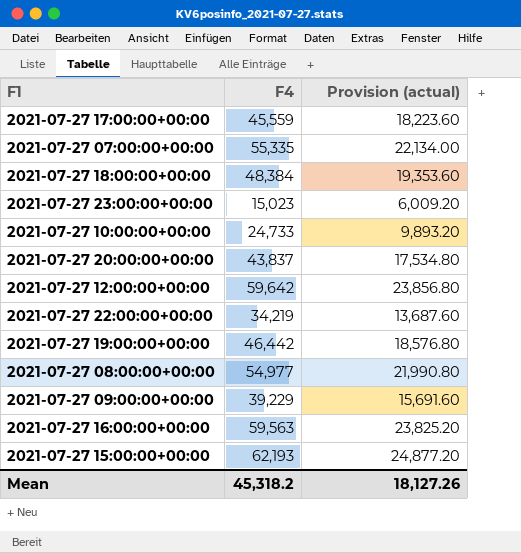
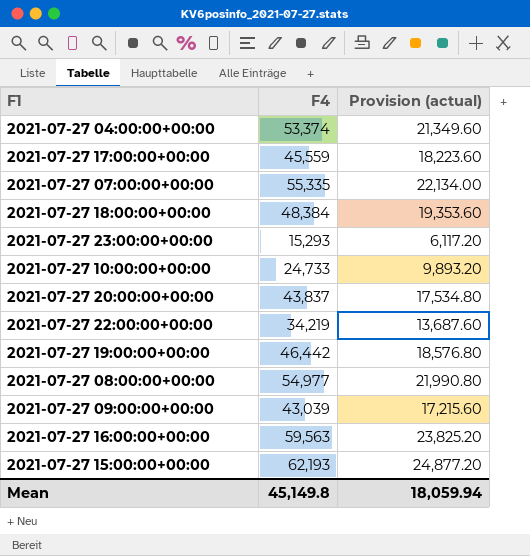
row 2021-07-27 12:00:00+00:00: 59,642 | 23,856.80 -> none
row 2021-07-27 04:00:00+00:00: none -> 53,374 | 21,349.60
2021-07-27 23:00:00+00:00 | F4: 15,023 -> 15,293
2021-07-27 23:00:00+00:00 | Provision (actual): 6,009.20 -> 6,117.20
2021-07-27 09:00:00+00:00 | F4: 39,229 -> 43,039
2021-07-27 09:00:00+00:00 | Provision (actual): 15,691.60 -> 17,215.60
Mean | F4: 45,318.2 -> 45,149.8
Mean | Provision (actual): 18,127.26 -> 18,059.94

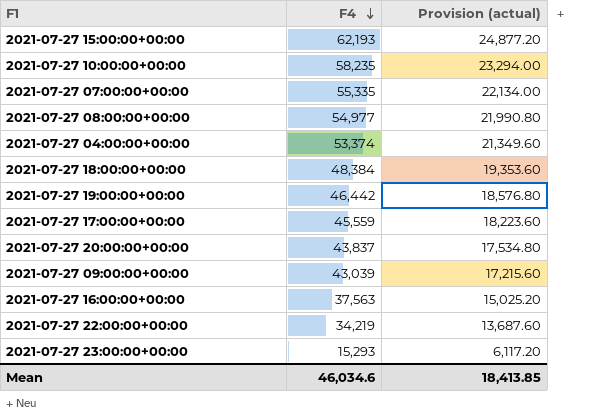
row order: none -> F4 descending
2021-07-27 10:00:00+00:00 | F4: 24,733 -> 58,235
2021-07-27 10:00:00+00:00 | Provision (actual): 9,893.20 -> 23,294.00
2021-07-27 16:00:00+00:00 | F4: 59,563 -> 37,563
2021-07-27 16:00:00+00:00 | Provision (actual): 23,825.20 -> 15,025.20
Mean | F4: 45,149.8 -> 46,034.6
Mean | Provision (actual): 18,059.94 -> 18,413.85

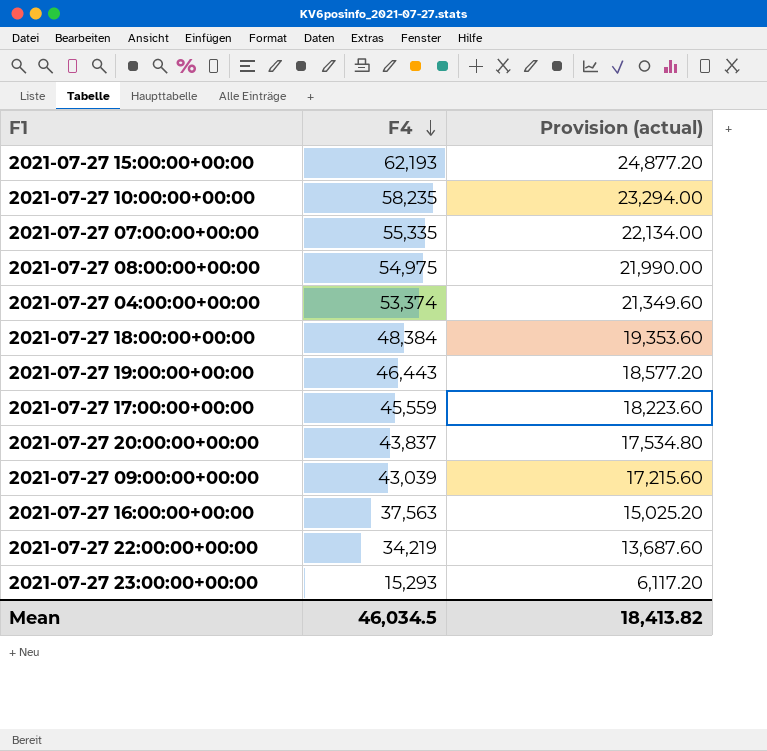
2021-07-27 08:00:00+00:00 | F4: 54,977 -> 54,975
2021-07-27 08:00:00+00:00 | Provision (actual): 21,990.80 -> 21,990.00
2021-07-27 19:00:00+00:00 | F4: 46,442 -> 46,443
2021-07-27 19:00:00+00:00 | Provision (actual): 18,576.80 -> 18,577.20
Mean | F4: 46,034.6 -> 46,034.5
Mean | Provision (actual): 18,413.85 -> 18,413.82

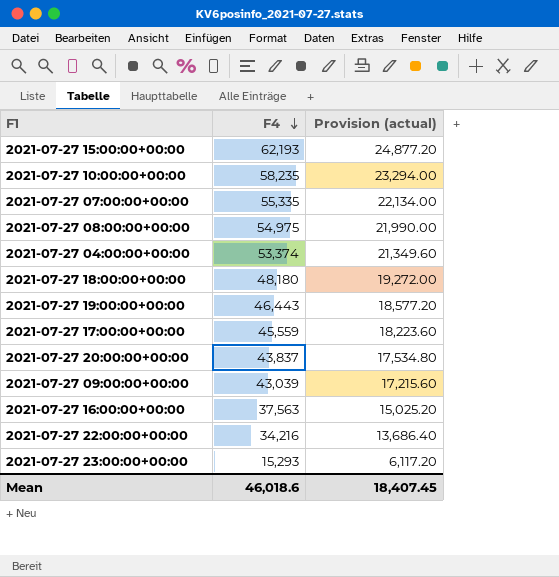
2021-07-27 18:00:00+00:00 | F4: 48,384 -> 48,180
2021-07-27 18:00:00+00:00 | Provision (actual): 19,353.60 -> 19,272.00
2021-07-27 22:00:00+00:00 | F4: 34,219 -> 34,216
2021-07-27 22:00:00+00:00 | Provision (actual): 13,687.60 -> 13,686.40
Mean | F4: 46,034.5 -> 46,018.6
Mean | Provision (actual): 18,413.82 -> 18,407.45

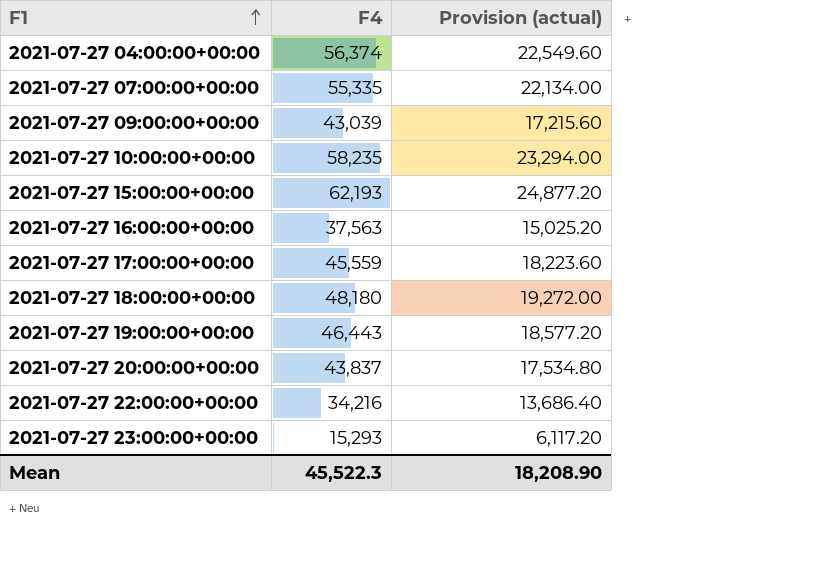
row order: F4 descending -> F1 ascending
row 2021-07-27 08:00:00+00:00: 54,975 | 21,990.00 -> none
2021-07-27 04:00:00+00:00 | F4: 53,374 -> 56,374
2021-07-27 04:00:00+00:00 | Provision (actual): 21,349.60 -> 22,549.60
Mean | F4: 46,018.6 -> 45,522.3
Mean | Provision (actual): 18,407.45 -> 18,208.90

